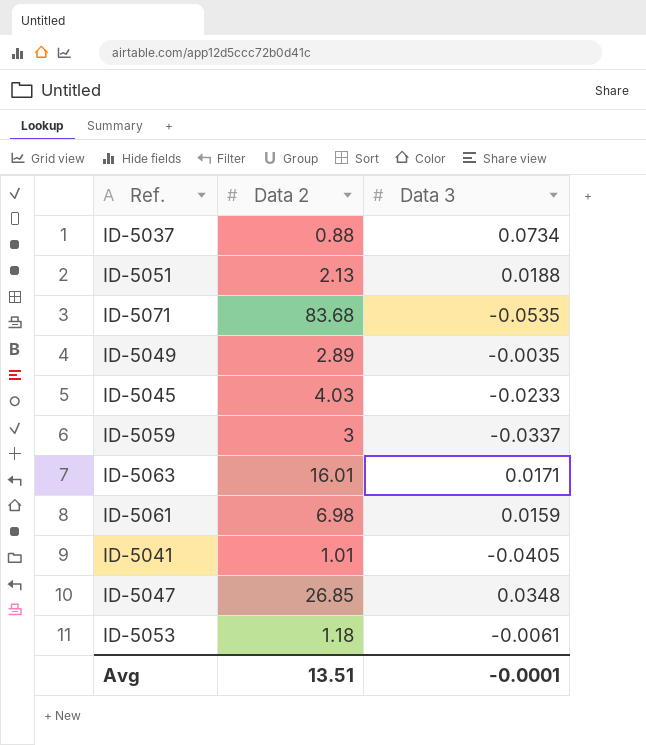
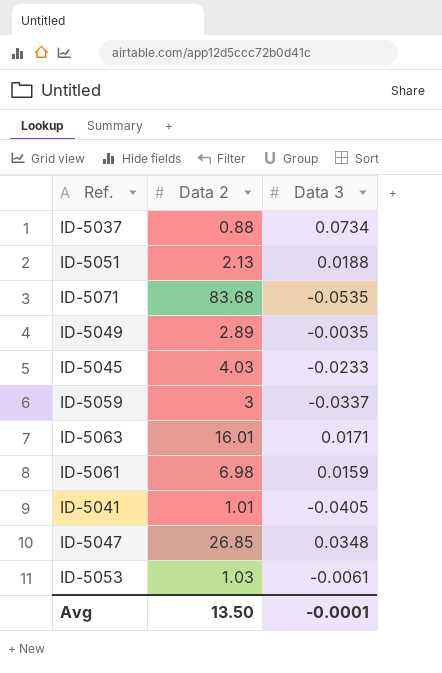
ID-5053 | Data 2: 1.18 -> 1.03
Avg | Data 2: 13.51 -> 13.50

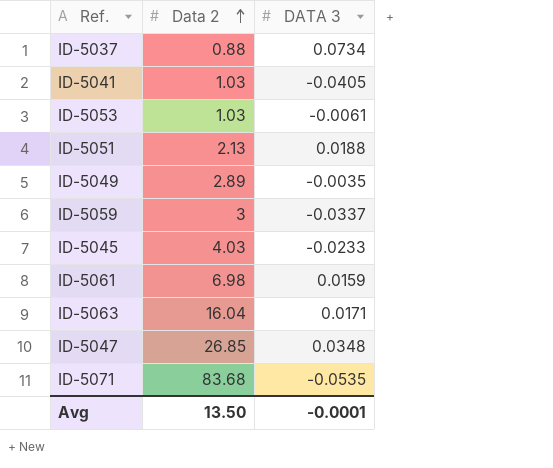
row order: none -> Data 2 ascending
column name: Data 3 -> DATA 3
ID-5041 | Data 2: 1.01 -> 1.03
ID-5063 | Data 2: 16.01 -> 16.04

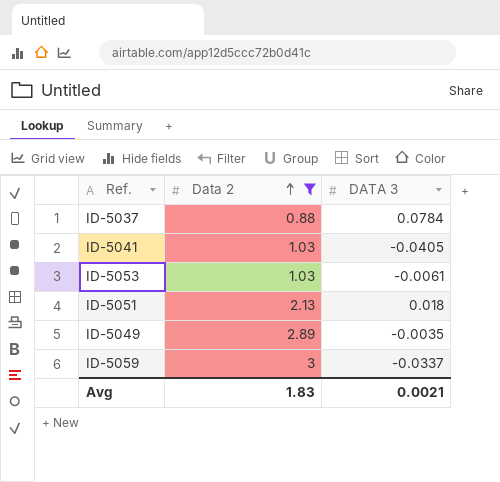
filter: none -> Data 2 <= 3
ID-5037 | DATA 3: 0.0734 -> 0.0784
ID-5051 | DATA 3: 0.0188 -> 0.018
Avg | Data 2: 13.50 -> 1.83
Avg | DATA 3: -0.0001 -> 0.0021

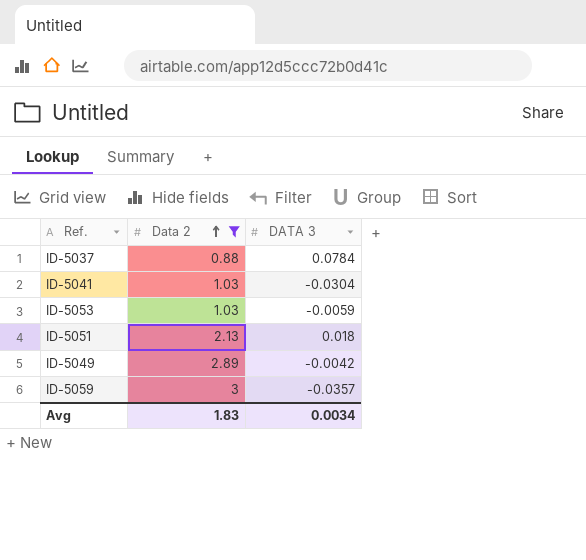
ID-5041 | DATA 3: -0.0405 -> -0.0304
ID-5053 | DATA 3: -0.0061 -> -0.0059
ID-5049 | DATA 3: -0.0035 -> -0.0042
ID-5059 | DATA 3: -0.0337 -> -0.0357
Avg | DATA 3: 0.0021 -> 0.0034

